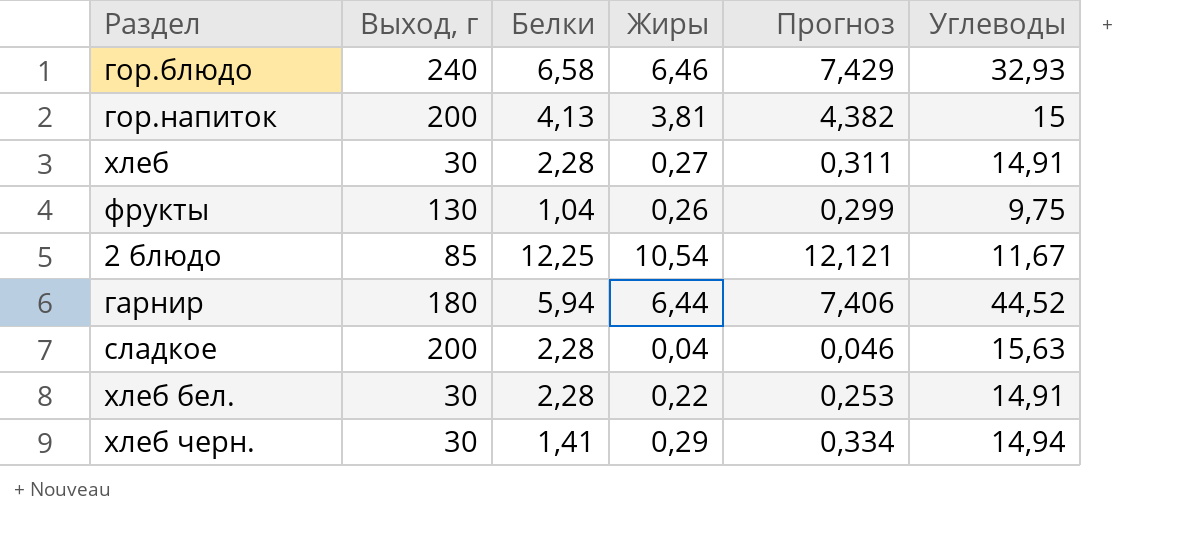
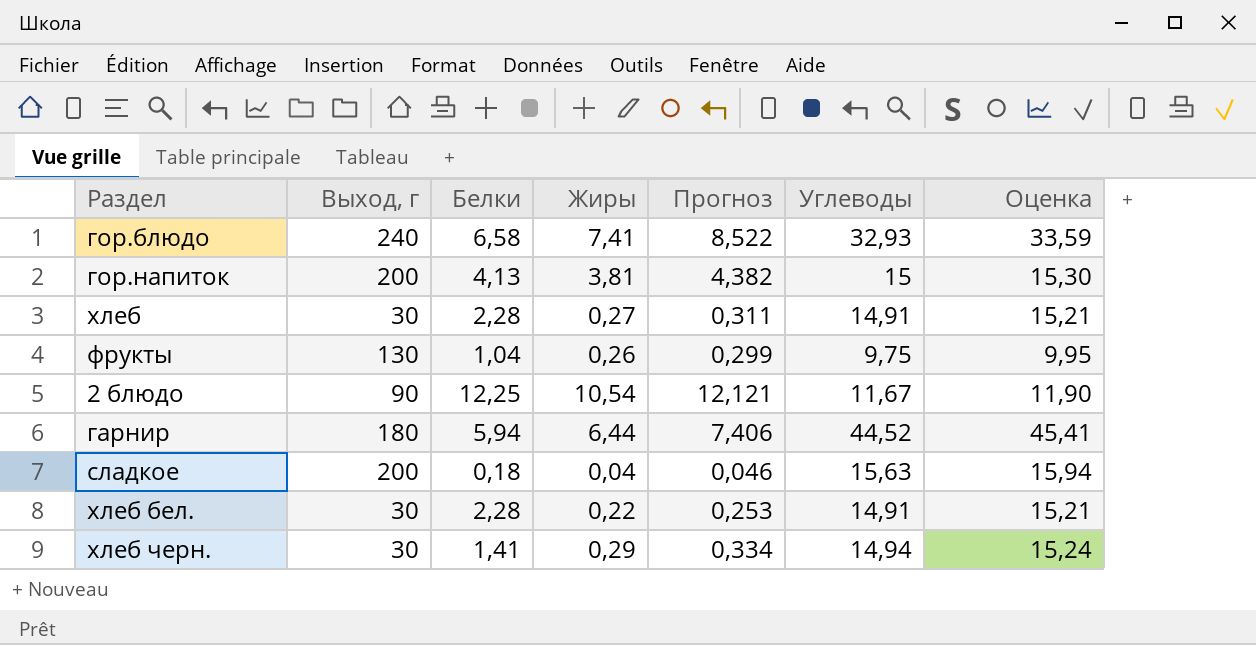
column Оценка | formula: none -> [Углеводы] * 1,02
гор.блюдо | Жиры: 6,46 -> 7,41
гор.блюдо | Прогноз: 7,429 -> 8,522
2 блюдо | Выход, г: 85 -> 90
сладкое | Белки: 2,28 -> 0,18

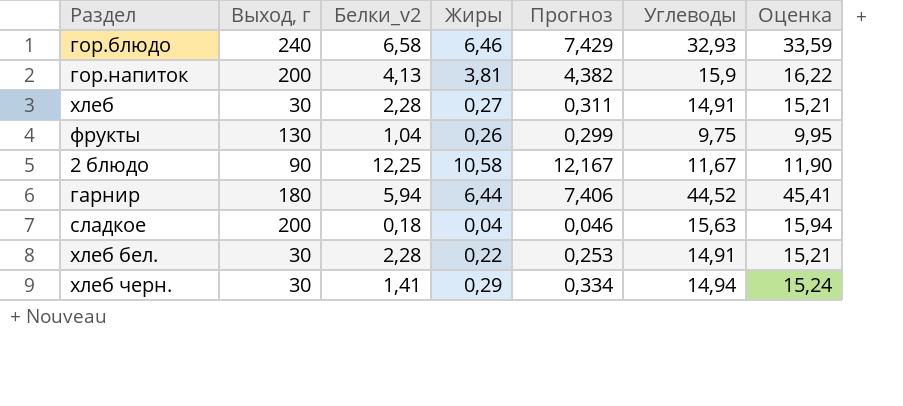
column name: Белки -> Белки_v2
гор.блюдо | Жиры: 7,41 -> 6,46
гор.блюдо | Прогноз: 8,522 -> 7,429
гор.напиток | Углеводы: 15 -> 15,9
гор.напиток | Оценка: 15,30 -> 16,22
2 блюдо | Жиры: 10,54 -> 10,58
2 блюдо | Прогноз: 12,121 -> 12,167

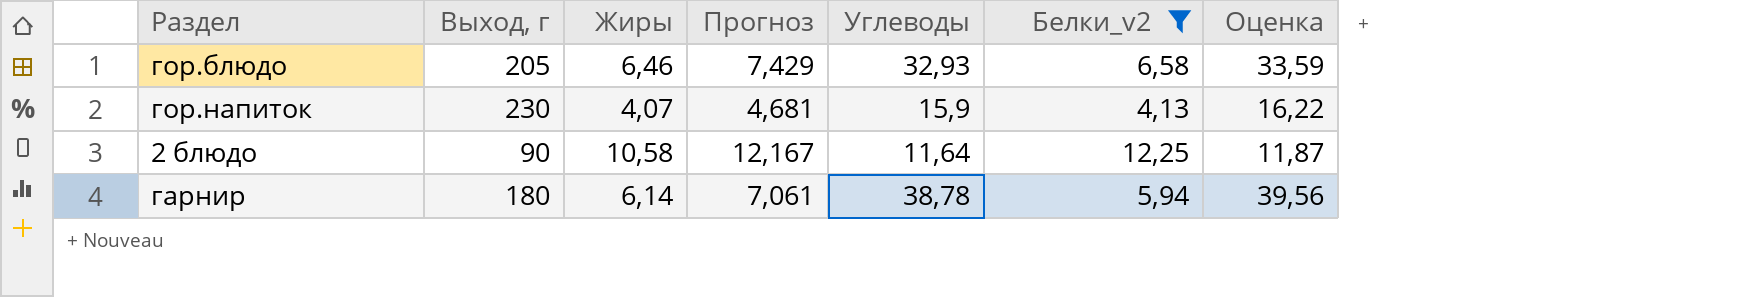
filter: none -> Белки_v2 >= 4,13
column Белки_v2 | position: 3 -> 6
гор.блюдо | Выход, г: 240 -> 205
гор.напиток | Выход, г: 200 -> 230
гор.напиток | Жиры: 3,81 -> 4,07
гор.напиток | Прогноз: 4,382 -> 4,681
2 блюдо | Углеводы: 11,67 -> 11,64
2 блюдо | Оценка: 11,90 -> 11,87
гарнир | Жиры: 6,44 -> 6,14
гарнир | Прогноз: 7,406 -> 7,061
гарнир | Углеводы: 44,52 -> 38,78
гарнир | Оценка: 45,41 -> 39,56

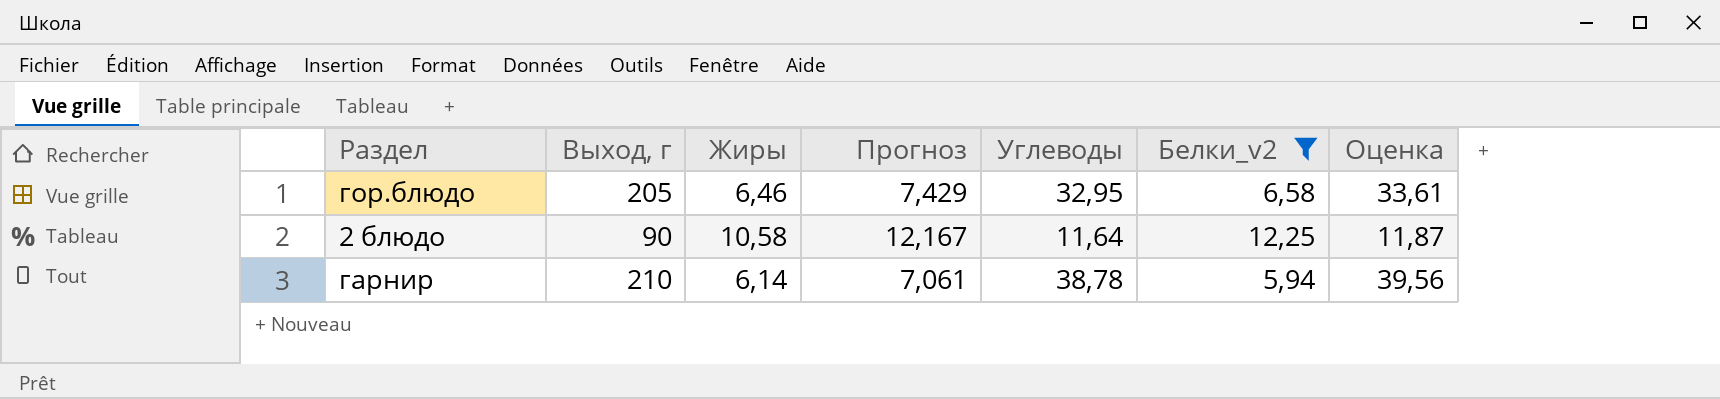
row гор.напиток: 230 | 4,07 | 4,681 | 15,9 | 4,13 | 16,22 -> none
гор.блюдо | Углеводы: 32,93 -> 32,95
гор.блюдо | Оценка: 33,59 -> 33,61
гарнир | Выход, г: 180 -> 210

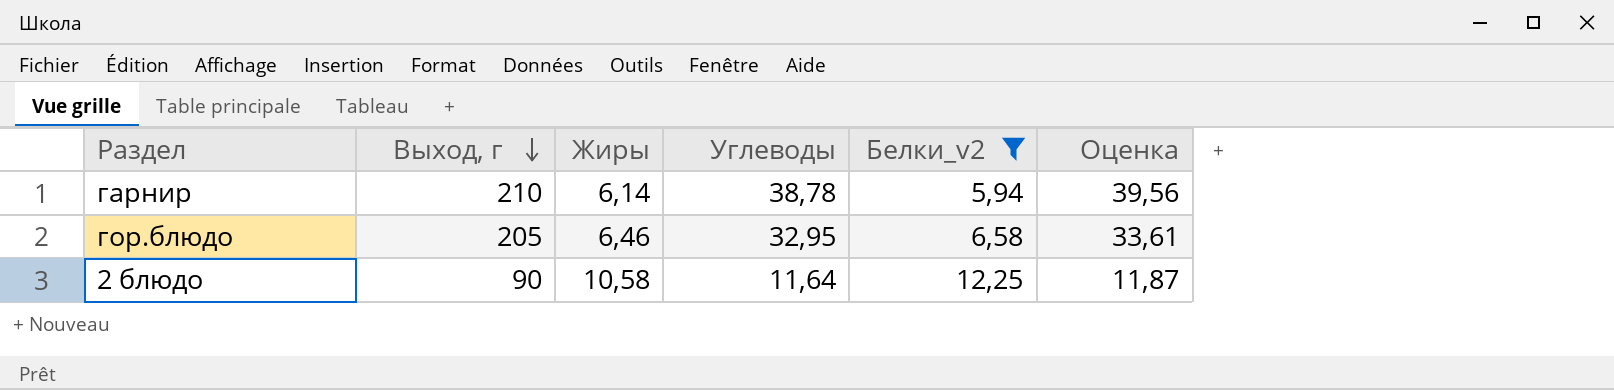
row order: none -> Выход, г descending
column Прогноз | formula: [Жиры] * 1,15 -> none

